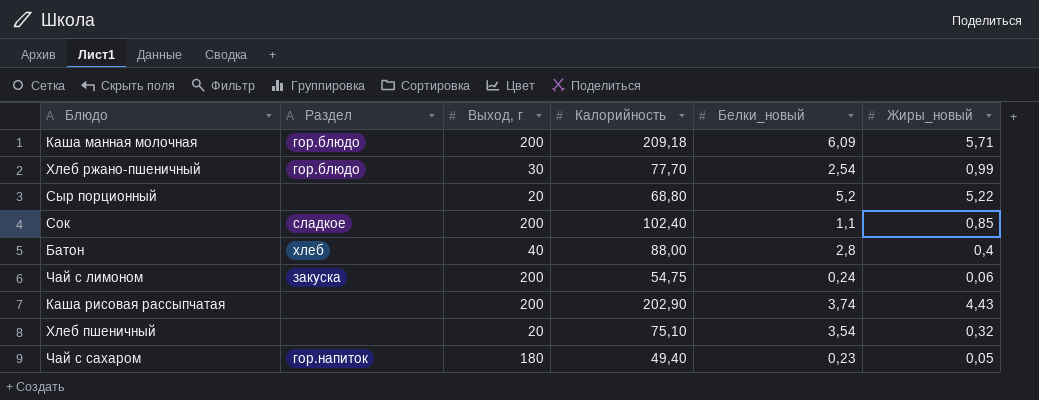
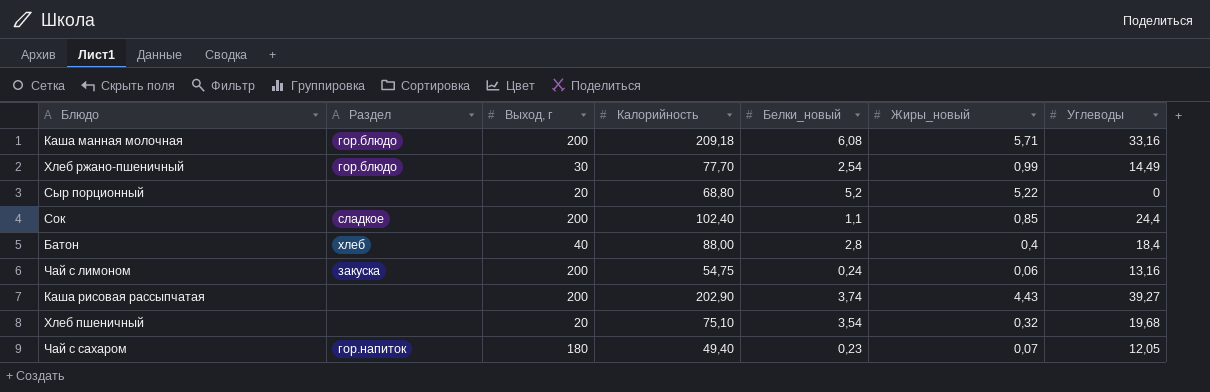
column Углеводы | position: none -> 7
Каша манная молочная | Белки_новый: 6,09 -> 6,08
Чай с сахаром | Жиры_новый: 0,05 -> 0,07

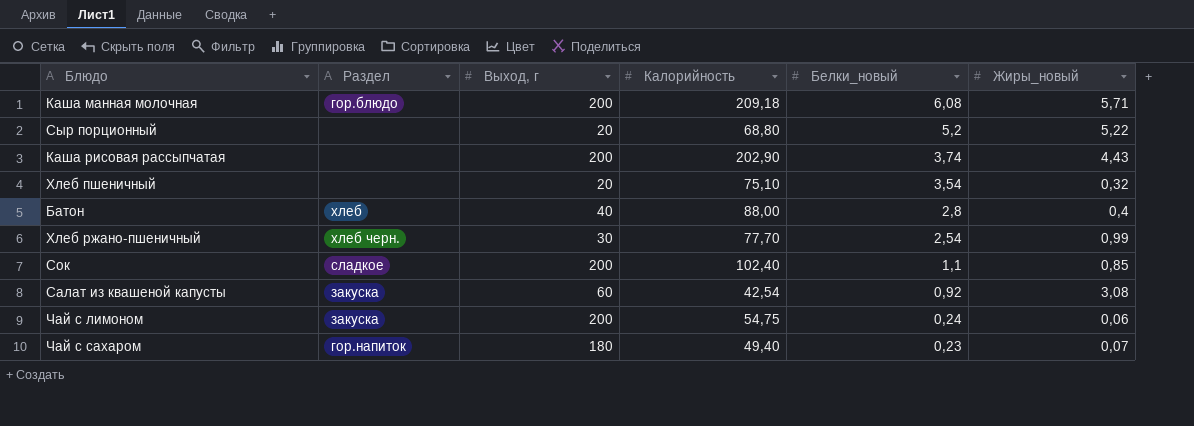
row order: none -> Белки_новый descending
column Углеводы | position: 7 -> none
Хлеб ржано-пшеничный | Раздел: гор.блюдо -> хлеб черн.
row Салат из квашеной капусты: none -> закуска | 60 | 42,54 | 0,92 | 3,08

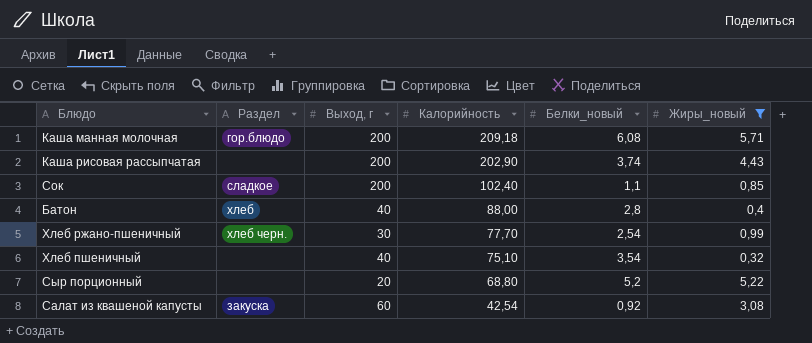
filter: none -> Жиры_новый >= 0,32
row order: Белки_новый descending -> Калорийность descending
Хлеб пшеничный | Выход, г: 20 -> 40

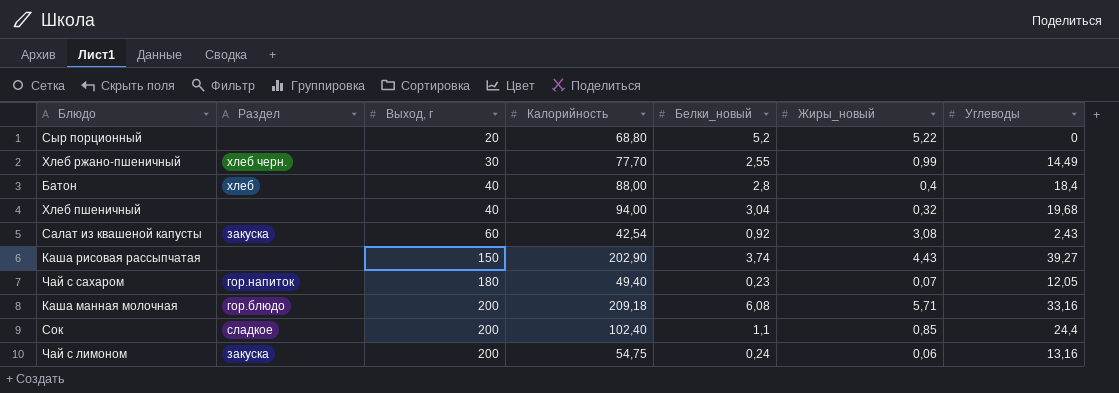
filter: Жиры_новый >= 0,32 -> none
row order: Калорийность descending -> Выход, г ascending
column Углеводы | position: none -> 7
Хлеб ржано-пшеничный | Белки_новый: 2,54 -> 2,55
Хлеб пшеничный | Калорийность: 75,10 -> 94,00
Хлеб пшеничный | Белки_новый: 3,54 -> 3,04
Каша рисовая рассыпчатая | Выход, г: 200 -> 150

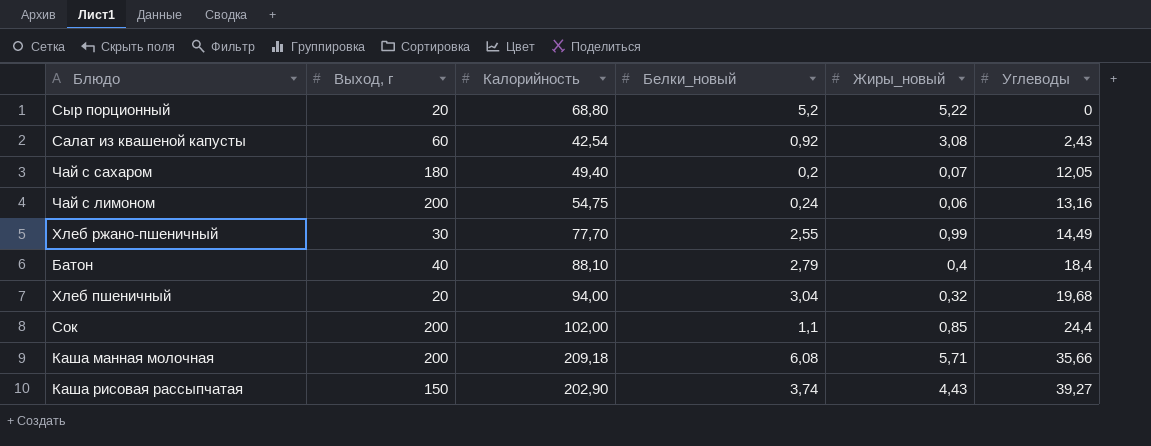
row order: Выход, г ascending -> Углеводы ascending
column Раздел | position: 2 -> none
Чай с сахаром | Белки_новый: 0,23 -> 0,2
Батон | Калорийность: 88,00 -> 88,10
Батон | Белки_новый: 2,8 -> 2,79
Хлеб пшеничный | Выход, г: 40 -> 20
Сок | Калорийность: 102,40 -> 102,00
Каша манная молочная | Углеводы: 33,16 -> 35,66

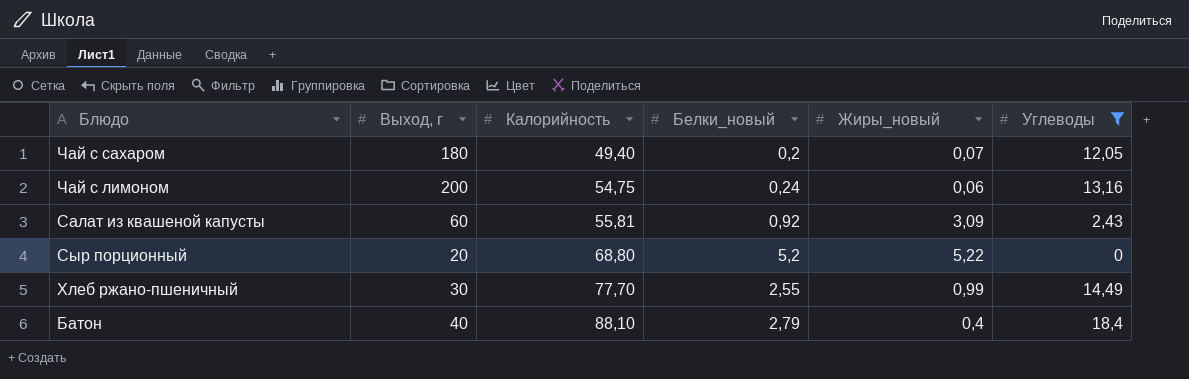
filter: none -> Углеводы <= 18,4
row order: Углеводы ascending -> Калорийность ascending
Салат из квашеной капусты | Калорийность: 42,54 -> 55,81
Салат из квашеной капусты | Жиры_новый: 3,08 -> 3,09

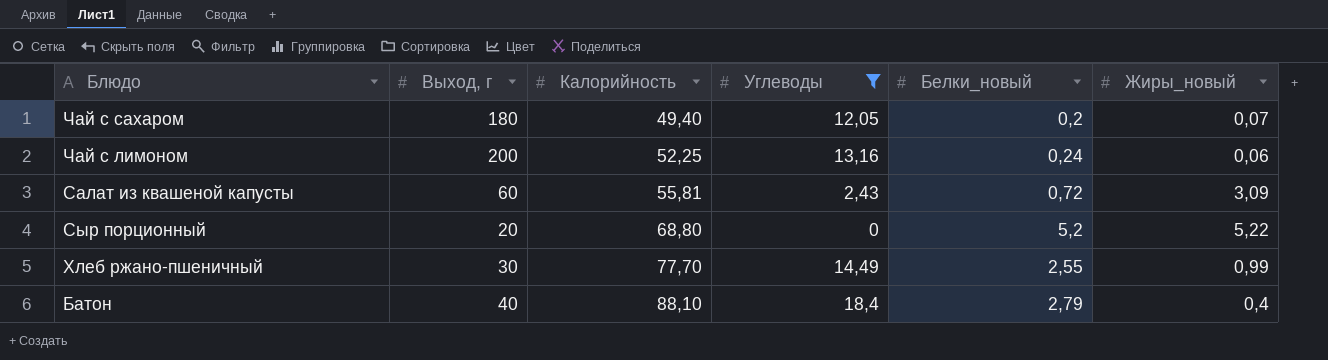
column Углеводы | position: 6 -> 4
Чай с лимоном | Калорийность: 54,75 -> 52,25
Салат из квашеной капусты | Белки_новый: 0,92 -> 0,72

